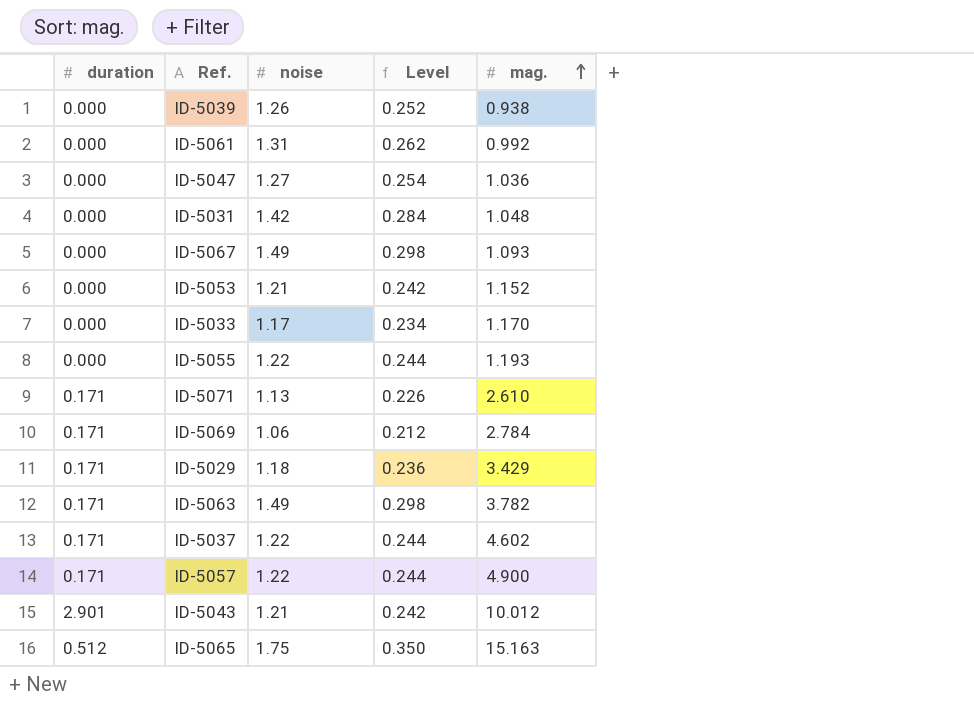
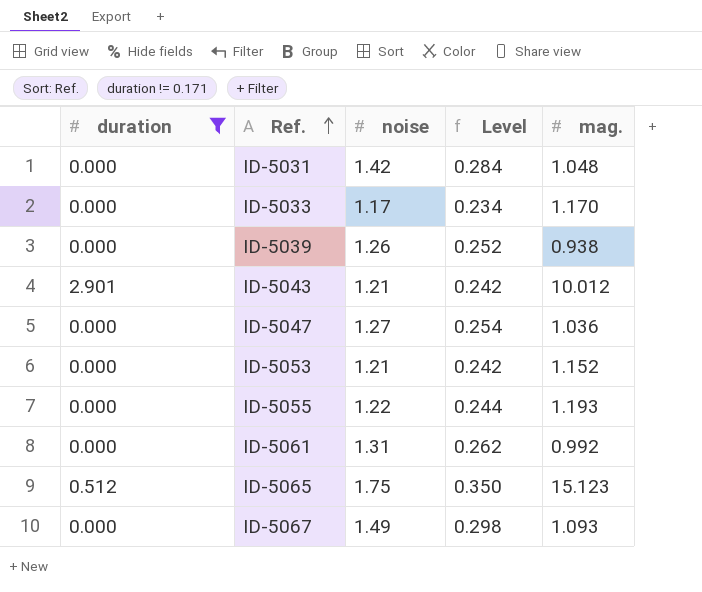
filter: none -> duration != 0.171
row order: mag. ascending -> Ref. ascending
ID-5065 | mag.: 15.163 -> 15.123

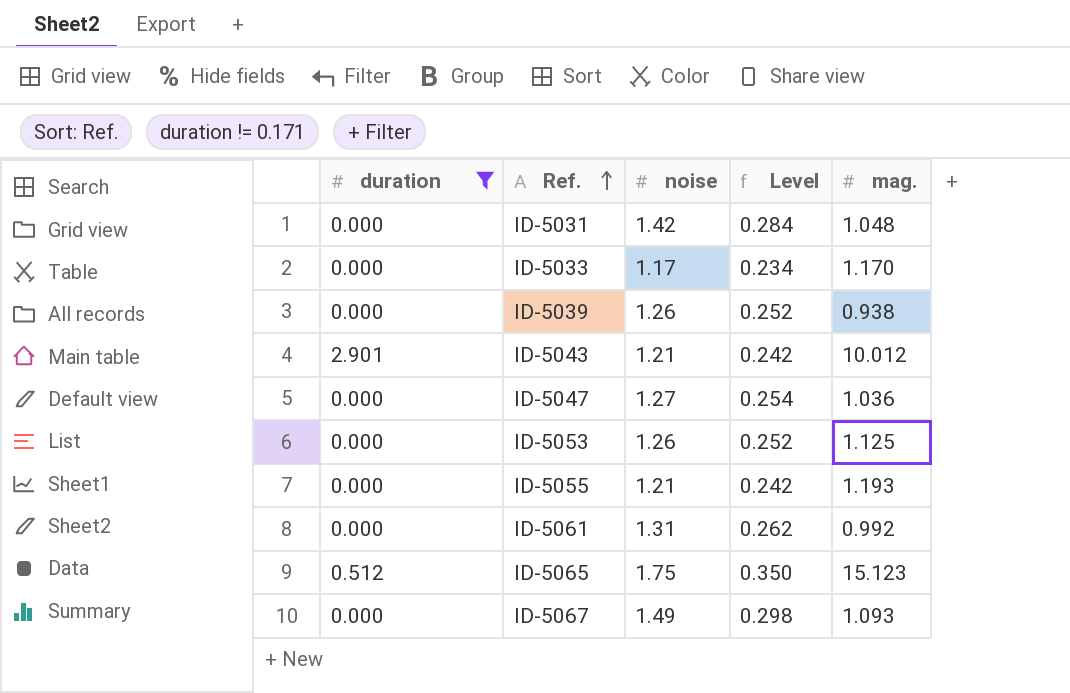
ID-5053 | noise: 1.21 -> 1.26
ID-5053 | Level: 0.242 -> 0.252
ID-5053 | mag.: 1.152 -> 1.125
ID-5055 | noise: 1.22 -> 1.21
ID-5055 | Level: 0.244 -> 0.242

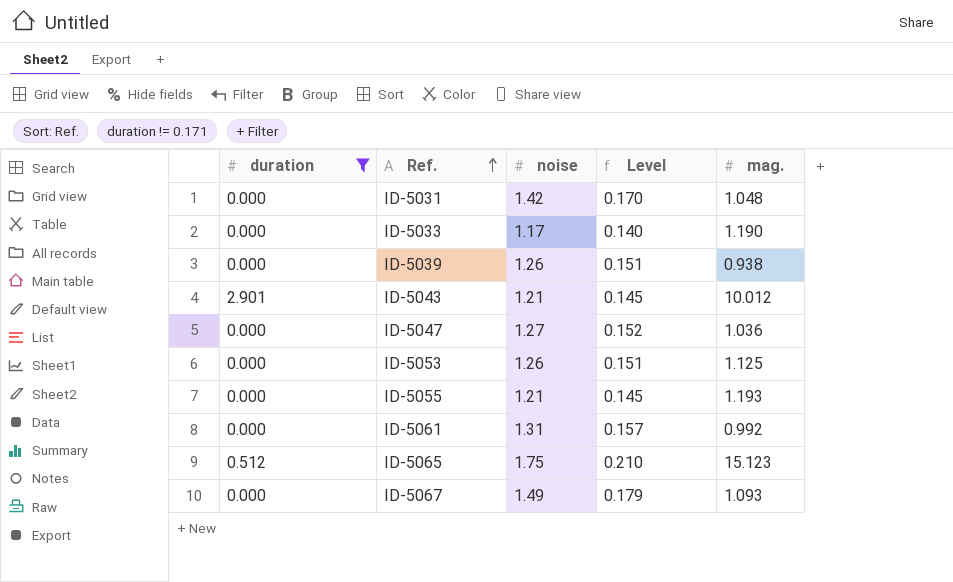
column Level | formula: [noise] * 0.2 -> [noise] * 0.12
ID-5033 | mag.: 1.170 -> 1.190

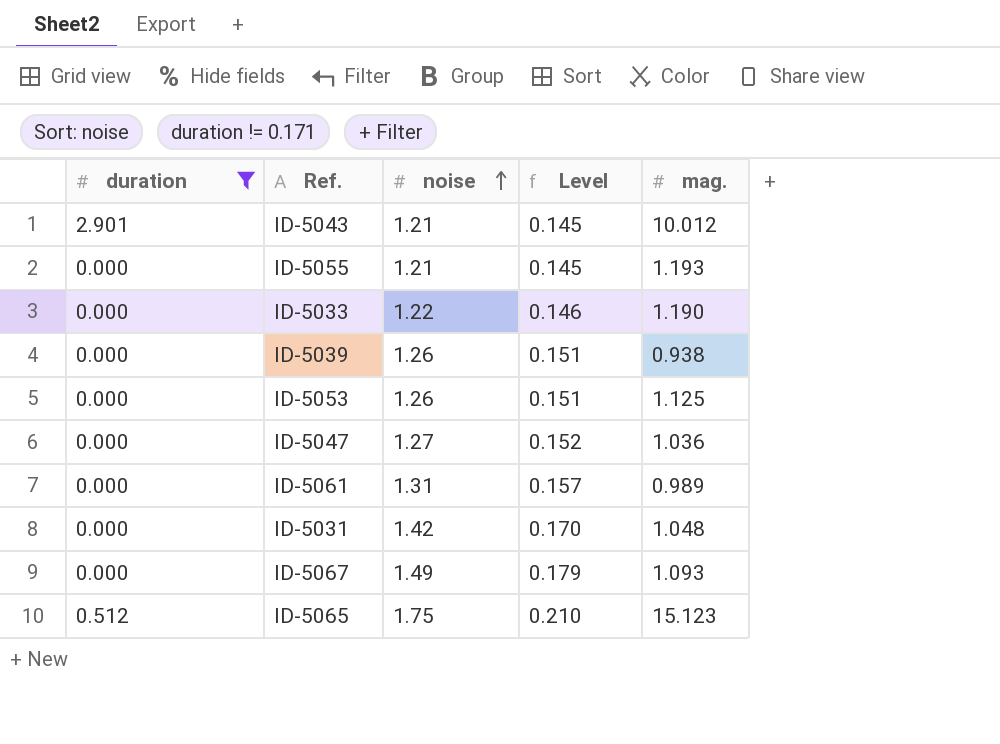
row order: Ref. ascending -> noise ascending
ID-5033 | noise: 1.17 -> 1.22
ID-5033 | Level: 0.140 -> 0.146
ID-5061 | mag.: 0.992 -> 0.989

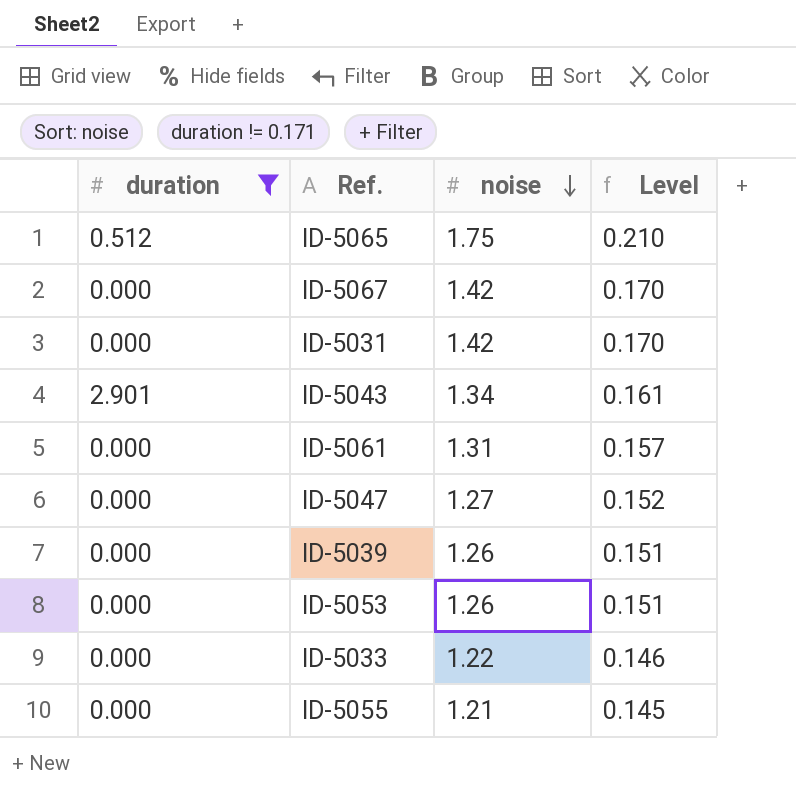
row order: noise ascending -> noise descending
column mag. | position: 5 -> none
ID-5067 | noise: 1.49 -> 1.42
ID-5067 | Level: 0.179 -> 0.170
ID-5043 | noise: 1.21 -> 1.34
ID-5043 | Level: 0.145 -> 0.161

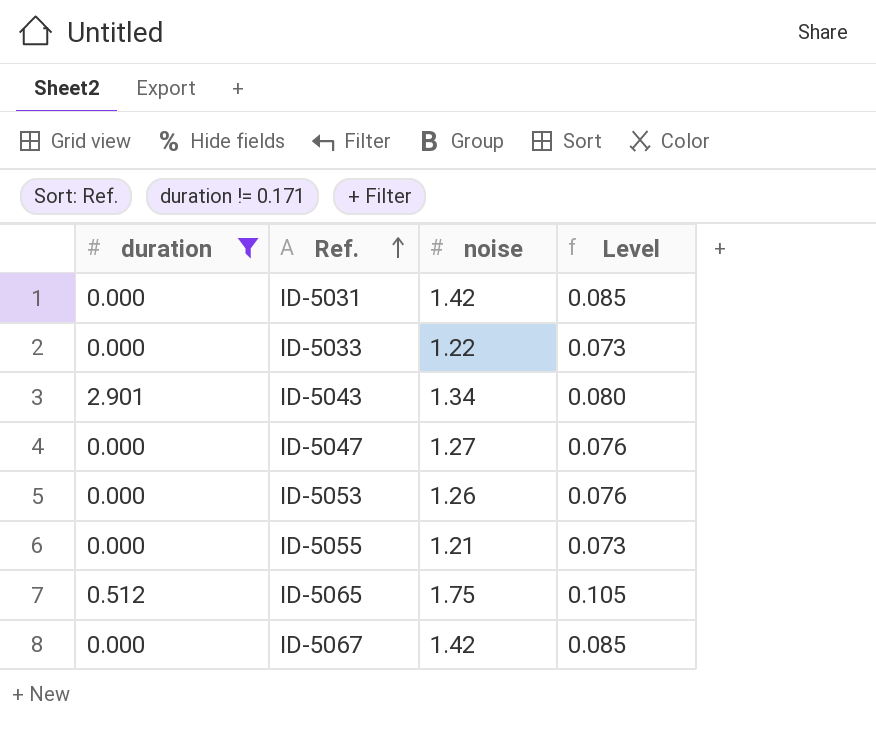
row order: noise descending -> Ref. ascending
column Level | formula: [noise] * 0.12 -> [noise] * 0.06
row ID-5061: 0.000 | 1.31 | 0.157 -> none
row ID-5039: 0.000 | 1.26 | 0.151 -> none

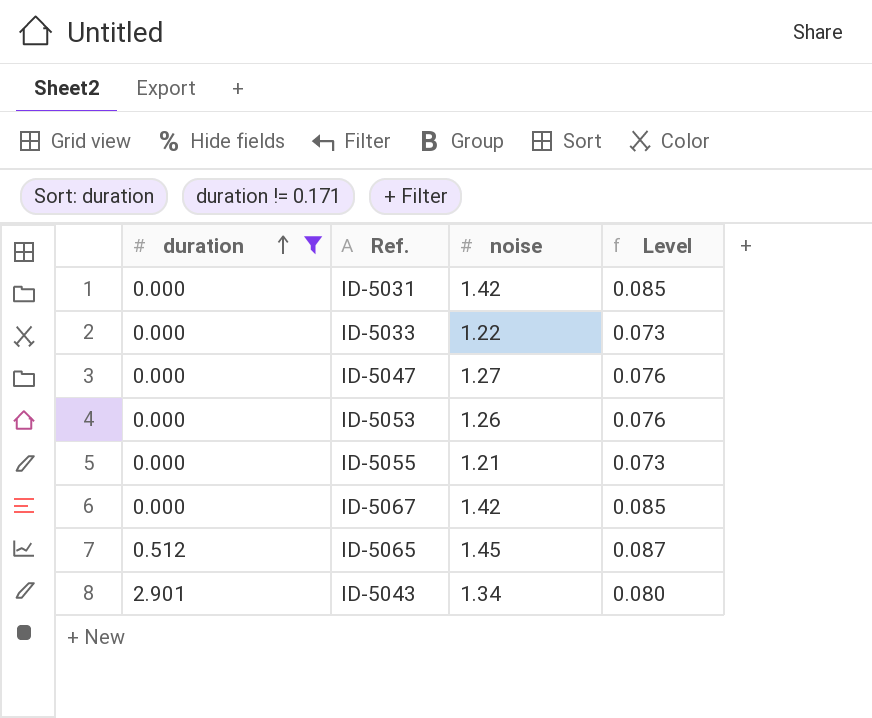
row order: Ref. ascending -> duration ascending
ID-5065 | noise: 1.75 -> 1.45
ID-5065 | Level: 0.105 -> 0.087

